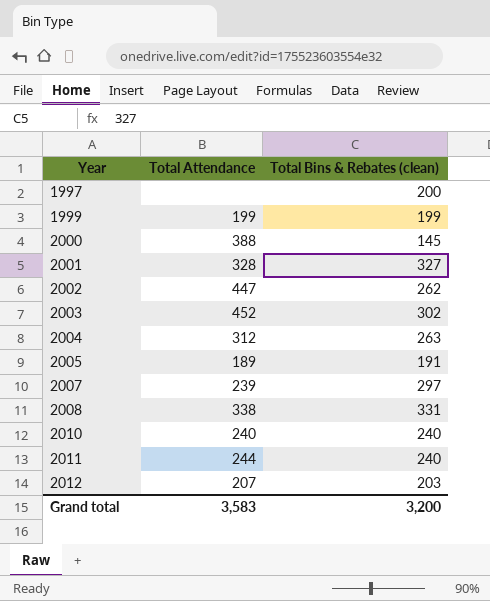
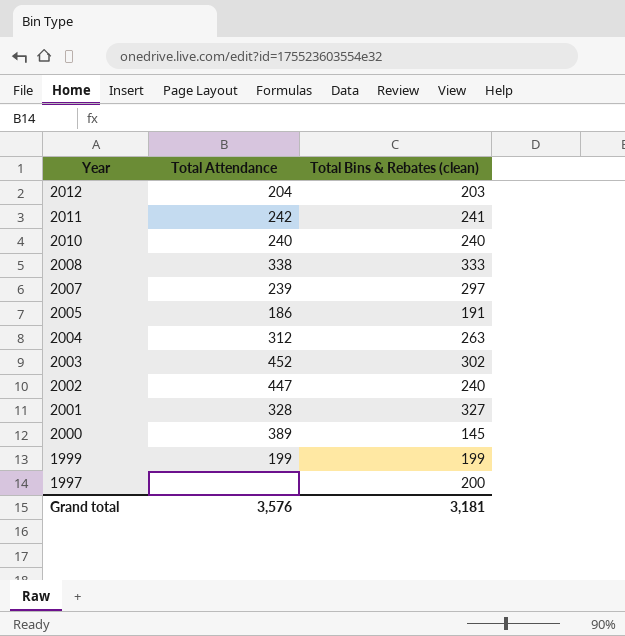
row order: Year ascending -> Year descending
2012 | Total Attendance: 207 -> 204
2011 | Total Attendance: 244 -> 242
2011 | Total Bins & Rebates (clean): 240 -> 241
2008 | Total Bins & Rebates (clean): 331 -> 333
2005 | Total Attendance: 189 -> 186
2002 | Total Bins & Rebates (clean): 262 -> 240
2000 | Total Attendance: 388 -> 389
Grand total | Total Attendance: 3,583 -> 3,576
Grand total | Total Bins & Rebates (clean): 3,200 -> 3,181

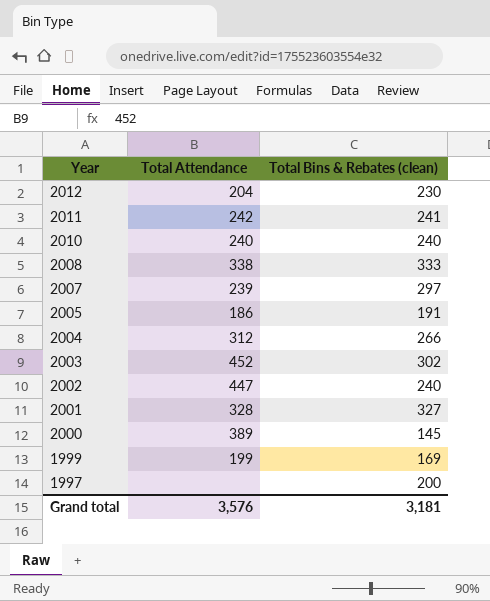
2012 | Total Bins & Rebates (clean): 203 -> 230
2004 | Total Bins & Rebates (clean): 263 -> 266
1999 | Total Bins & Rebates (clean): 199 -> 169

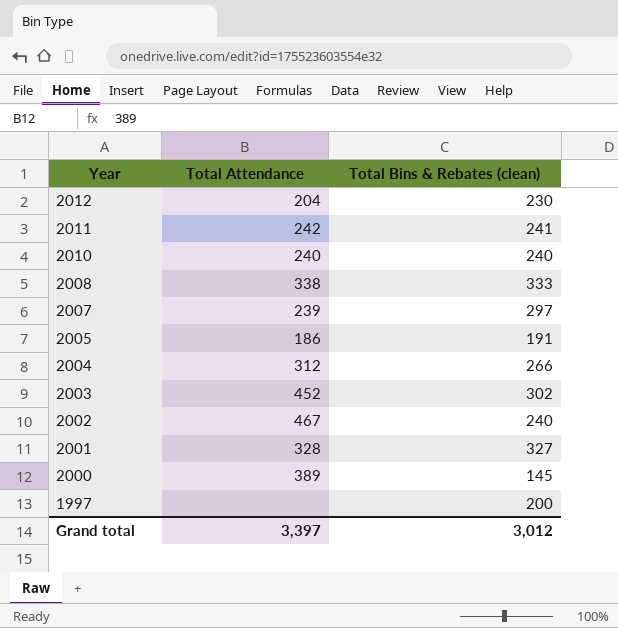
row 1999: 199 | 169 -> none
2002 | Total Attendance: 447 -> 467
Grand total | Total Attendance: 3,576 -> 3,397
Grand total | Total Bins & Rebates (clean): 3,181 -> 3,012

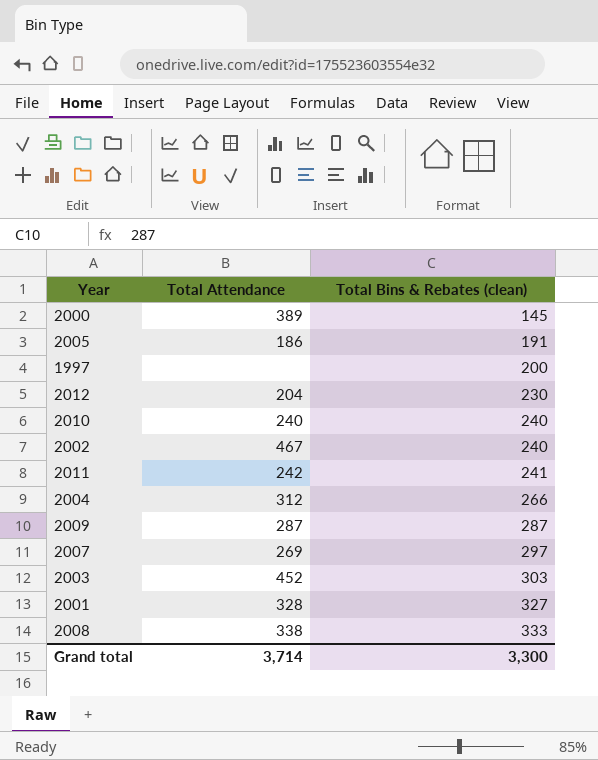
row order: Year descending -> Total Bins & Rebates (clean) ascending
row 2009: none -> 287 | 287
2007 | Total Attendance: 239 -> 269
2003 | Total Bins & Rebates (clean): 302 -> 303
Grand total | Total Attendance: 3,397 -> 3,714
Grand total | Total Bins & Rebates (clean): 3,012 -> 3,300

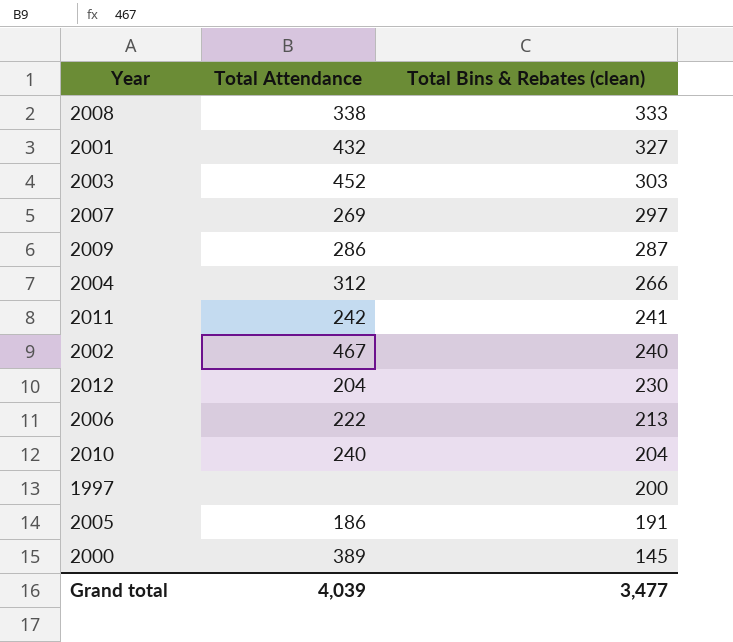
row order: Total Bins & Rebates (clean) ascending -> Total Bins & Rebates (clean) descending
2001 | Total Attendance: 328 -> 432
2009 | Total Attendance: 287 -> 286
row 2006: none -> 222 | 213
2010 | Total Bins & Rebates (clean): 240 -> 204
Grand total | Total Attendance: 3,714 -> 4,039
Grand total | Total Bins & Rebates (clean): 3,300 -> 3,477

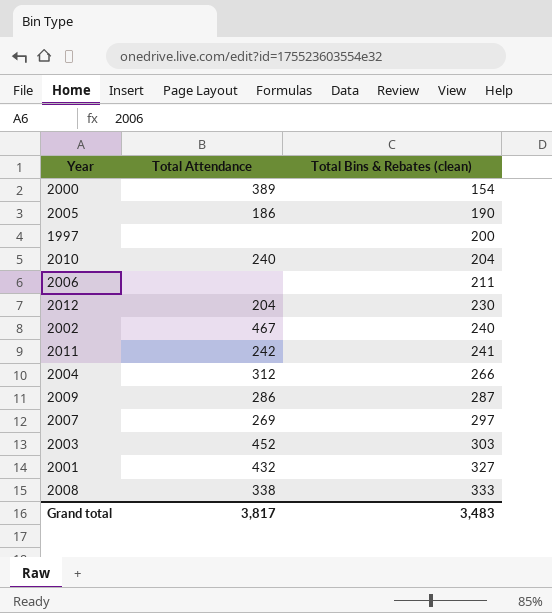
row order: Total Bins & Rebates (clean) descending -> Total Bins & Rebates (clean) ascending
2000 | Total Bins & Rebates (clean): 145 -> 154
2005 | Total Bins & Rebates (clean): 191 -> 190
2006 | Total Attendance: 222 -> none
2006 | Total Bins & Rebates (clean): 213 -> 211
Grand total | Total Attendance: 4,039 -> 3,817
Grand total | Total Bins & Rebates (clean): 3,477 -> 3,483

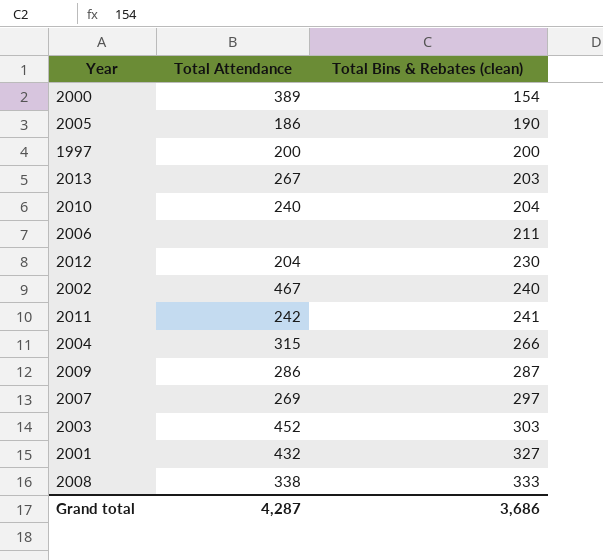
1997 | Total Attendance: none -> 200
row 2013: none -> 267 | 203
2004 | Total Attendance: 312 -> 315
Grand total | Total Attendance: 3,817 -> 4,287
Grand total | Total Bins & Rebates (clean): 3,483 -> 3,686

